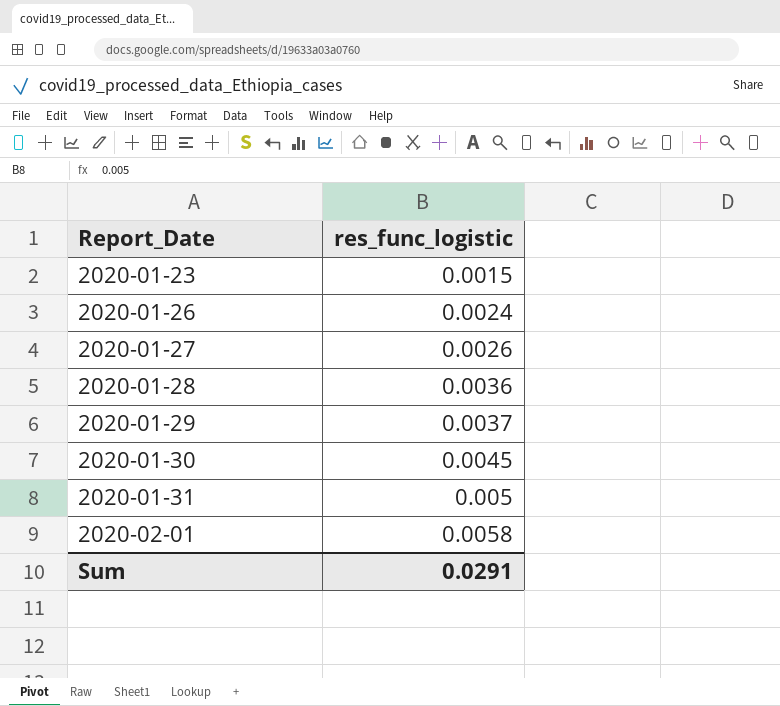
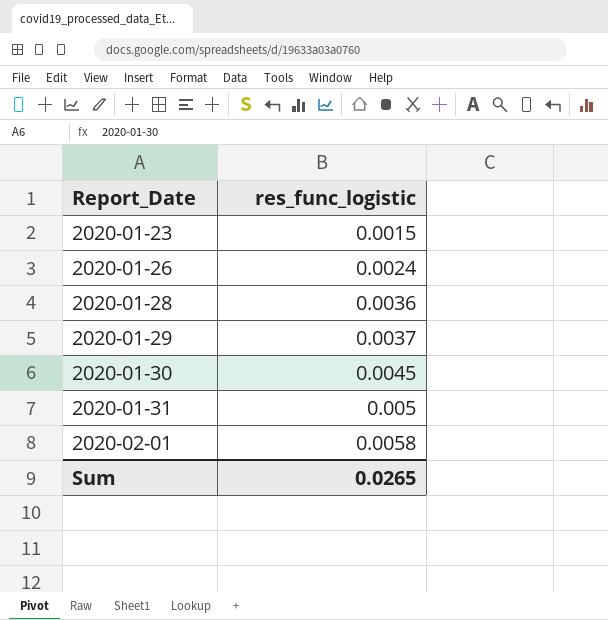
row 2020-01-27: 0.0026 -> none
Sum | res_func_logistic: 0.0291 -> 0.0265

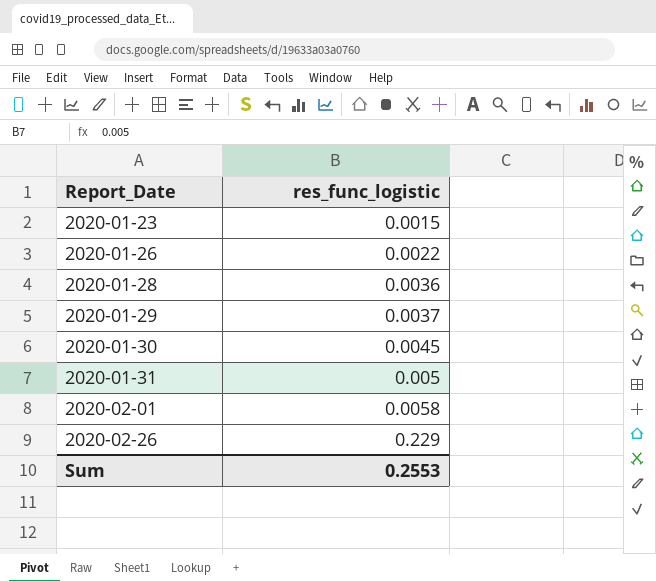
2020-01-26 | res_func_logistic: 0.0024 -> 0.0022
row 2020-02-26: none -> 0.229
Sum | res_func_logistic: 0.0265 -> 0.2553

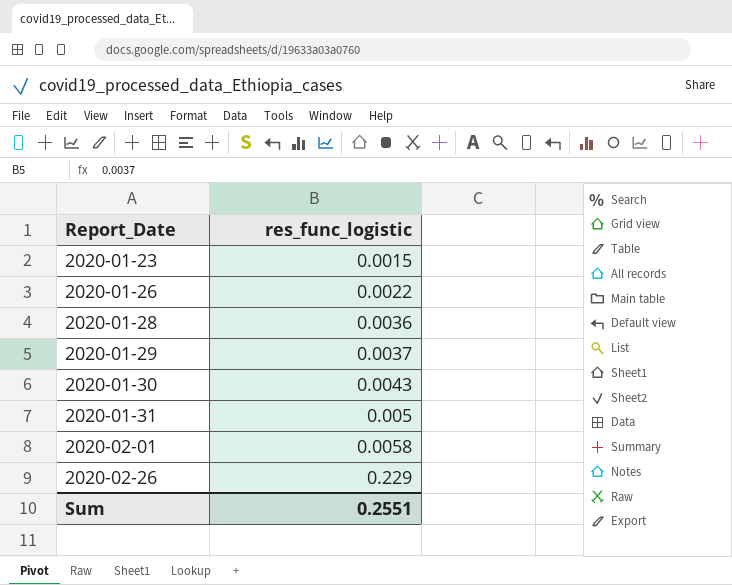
2020-01-30 | res_func_logistic: 0.0045 -> 0.0043
Sum | res_func_logistic: 0.2553 -> 0.2551

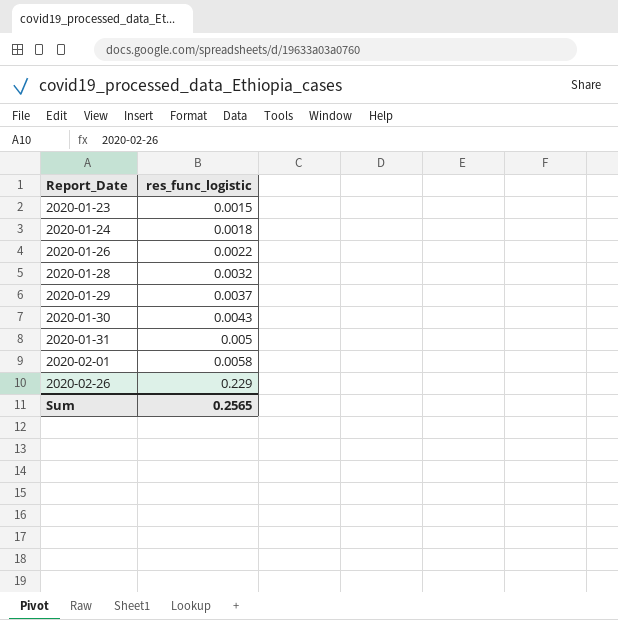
row 2020-01-24: none -> 0.0018
2020-01-28 | res_func_logistic: 0.0036 -> 0.0032
Sum | res_func_logistic: 0.2551 -> 0.2565

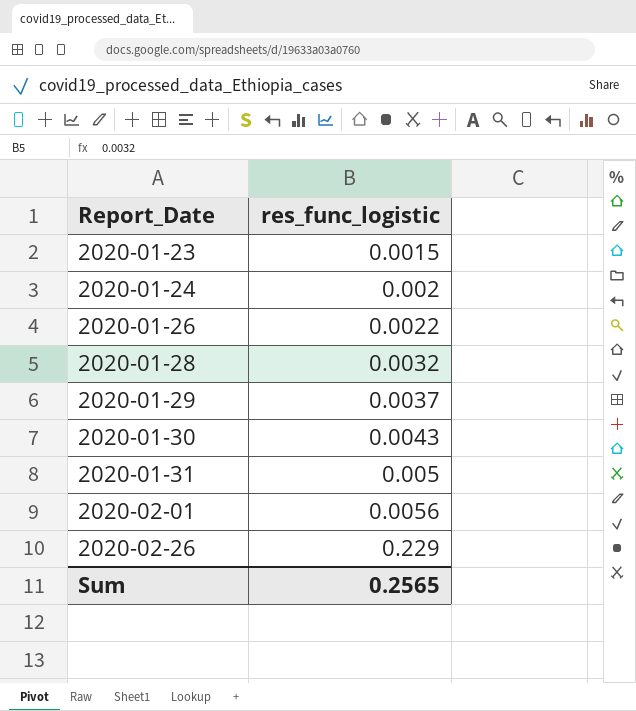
2020-01-24 | res_func_logistic: 0.0018 -> 0.002
2020-02-01 | res_func_logistic: 0.0058 -> 0.0056

